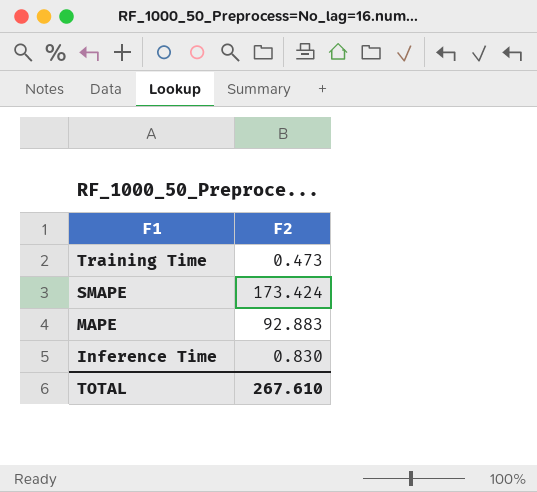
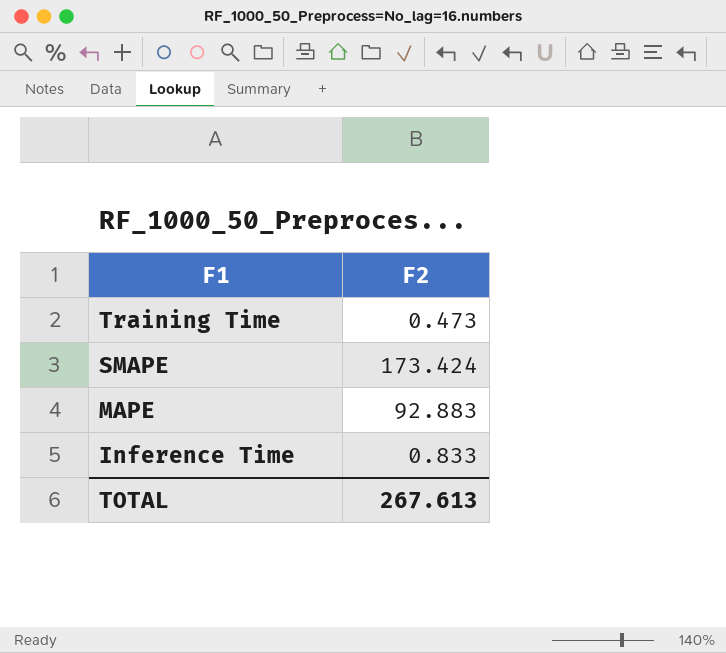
Inference Time | F2: 0.830 -> 0.833
TOTAL | F2: 267.610 -> 267.613

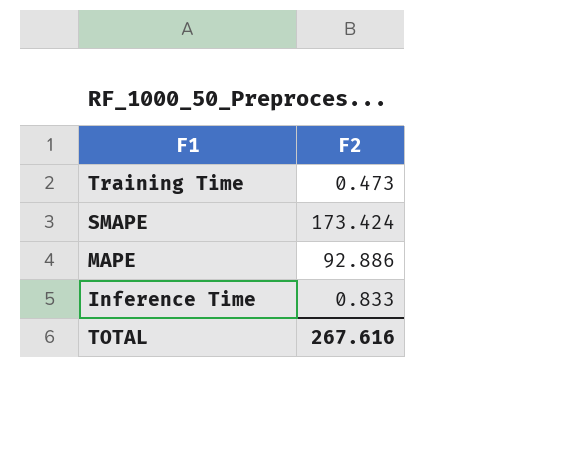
MAPE | F2: 92.883 -> 92.886
TOTAL | F2: 267.613 -> 267.616

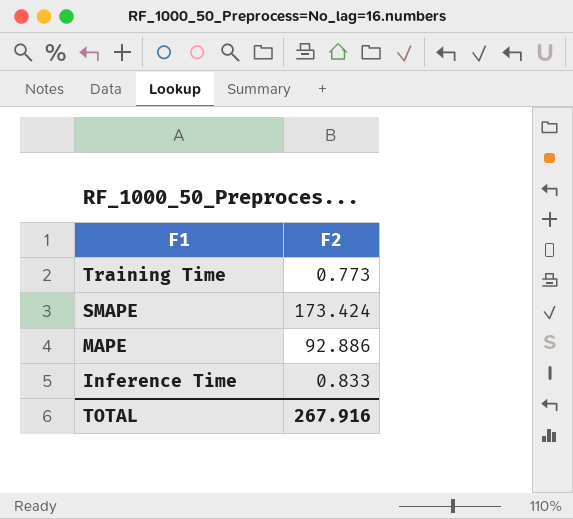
Training Time | F2: 0.473 -> 0.773
TOTAL | F2: 267.616 -> 267.916

